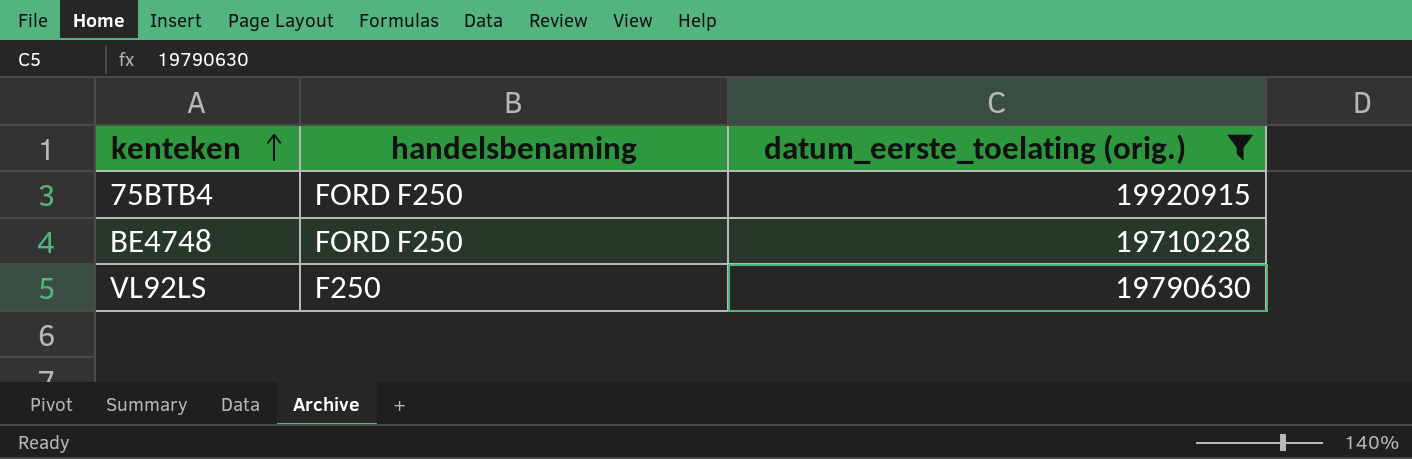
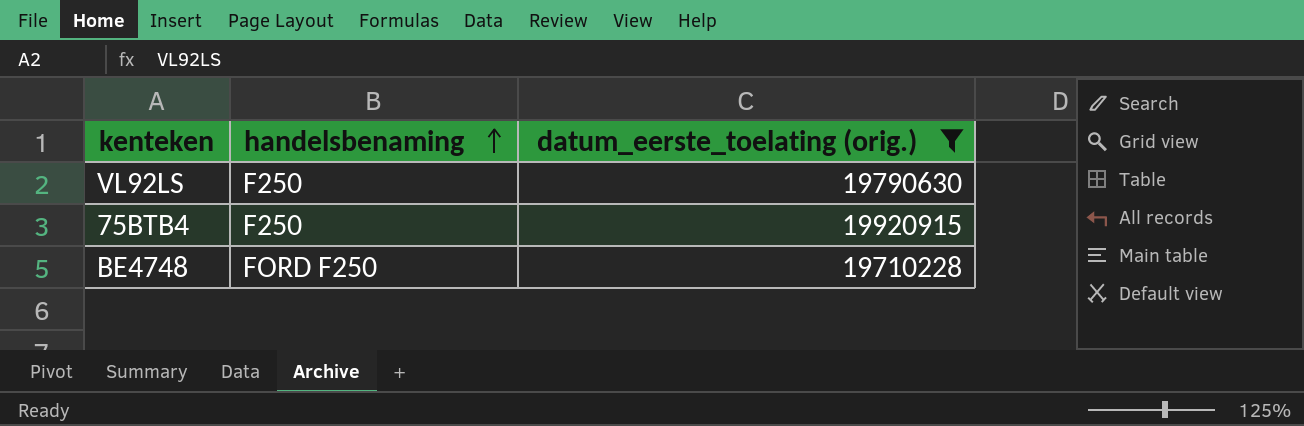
row order: kenteken ascending -> handelsbenaming ascending
75BTB4 | handelsbenaming: FORD F250 -> F250

